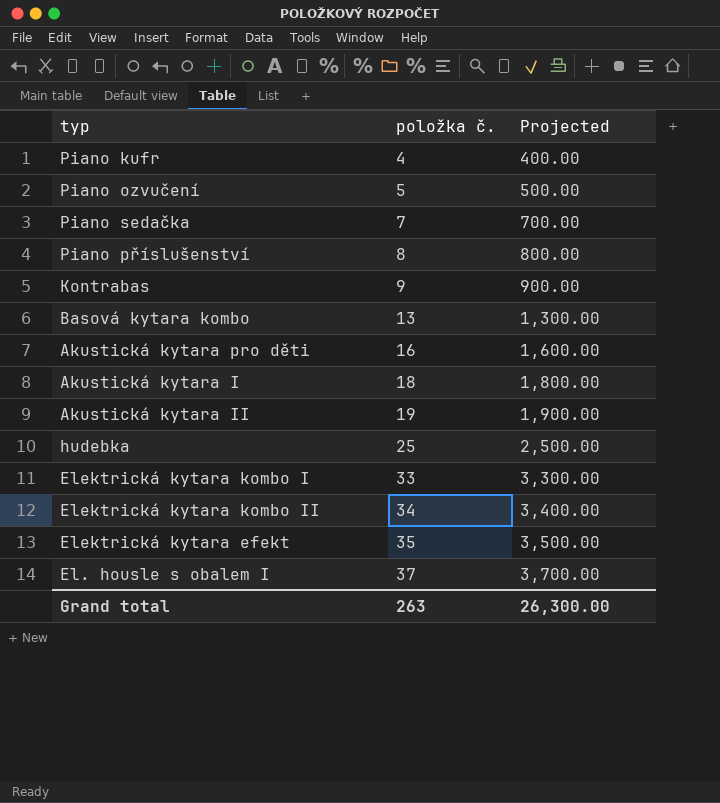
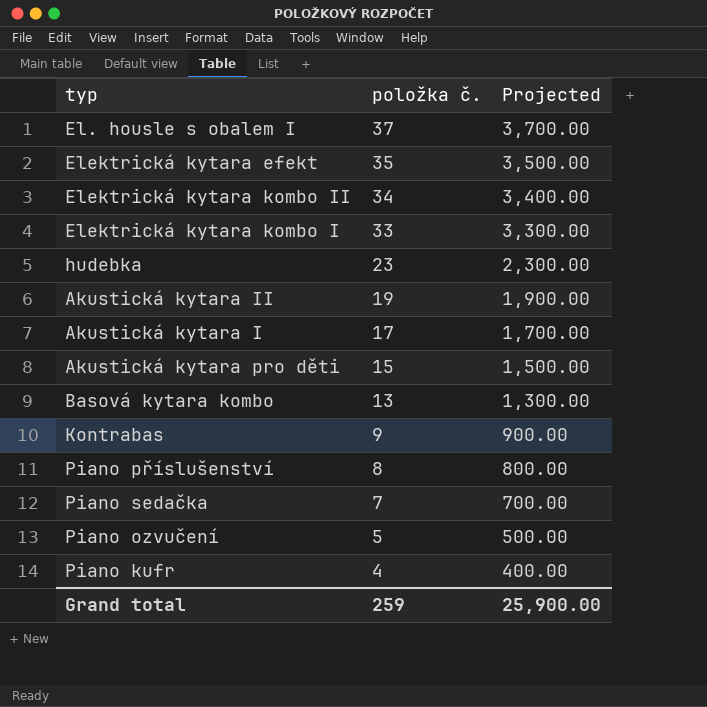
row order: položka č. ascending -> položka č. descending
hudebka | položka č.: 25 -> 23
hudebka | Projected: 2,500.00 -> 2,300.00
Akustická kytara I | položka č.: 18 -> 17
Akustická kytara I | Projected: 1,800.00 -> 1,700.00
Akustická kytara pro děti | položka č.: 16 -> 15
Akustická kytara pro děti | Projected: 1,600.00 -> 1,500.00
Grand total | položka č.: 263 -> 259
Grand total | Projected: 26,300.00 -> 25,900.00

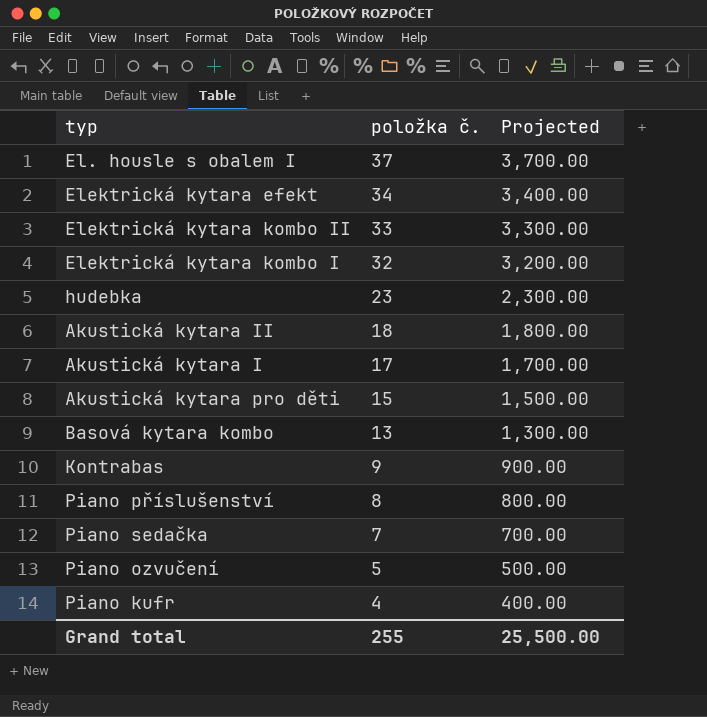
Elektrická kytara efekt | položka č.: 35 -> 34
Elektrická kytara efekt | Projected: 3,500.00 -> 3,400.00
Elektrická kytara kombo II | položka č.: 34 -> 33
Elektrická kytara kombo II | Projected: 3,400.00 -> 3,300.00
Elektrická kytara kombo I | položka č.: 33 -> 32
Elektrická kytara kombo I | Projected: 3,300.00 -> 3,200.00
Akustická kytara II | položka č.: 19 -> 18
Akustická kytara II | Projected: 1,900.00 -> 1,800.00
Grand total | položka č.: 259 -> 255
Grand total | Projected: 25,900.00 -> 25,500.00

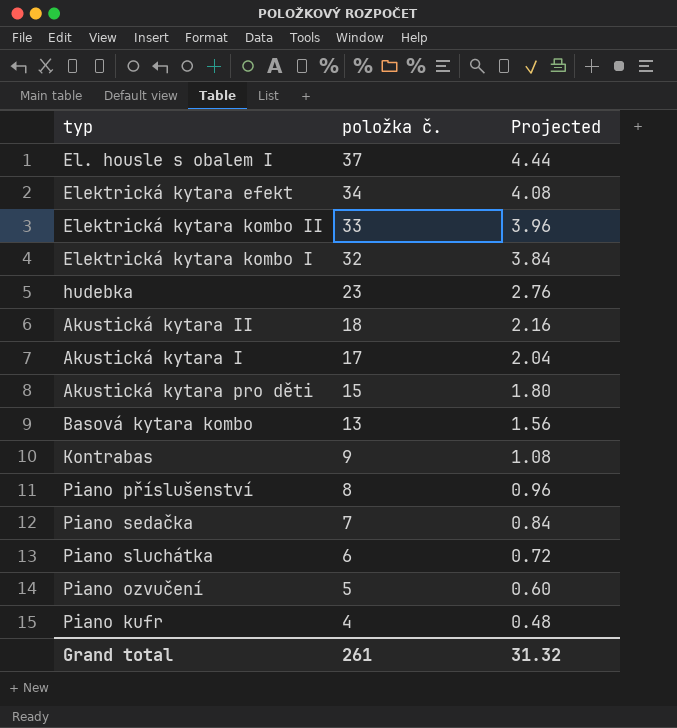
column Projected | formula: [položka č.] * 100 -> [položka č.] * 0.12
row Piano sluchátka: none -> 6 | 0.72
Grand total | položka č.: 255 -> 261
Grand total | Projected: 25,500.00 -> 31.32

